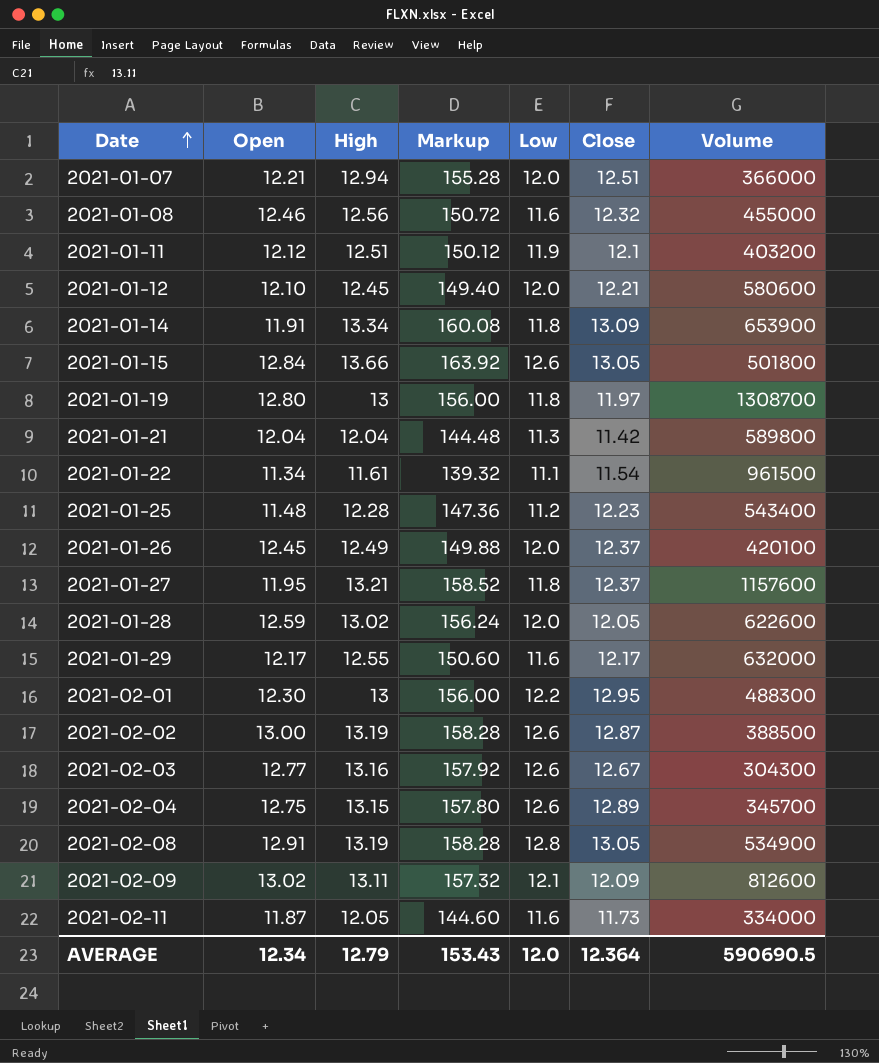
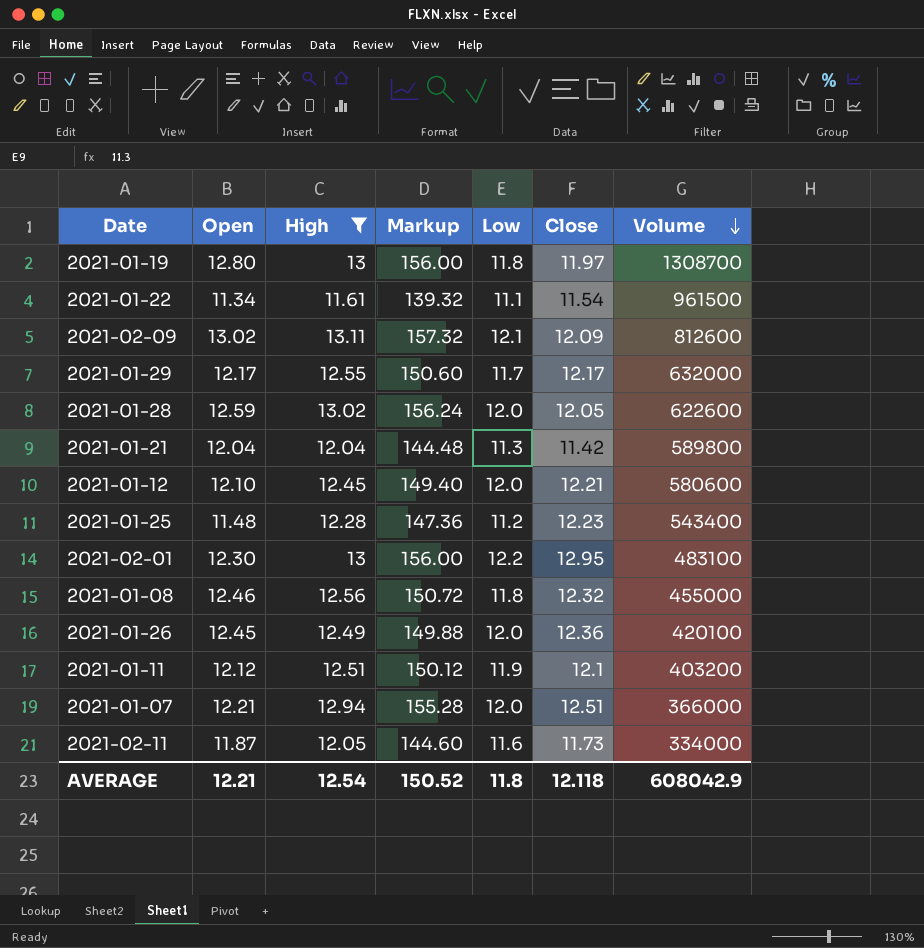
filter: none -> High <= 13.11
row order: Date ascending -> Volume descending
2021-01-29 | Low: 11.6 -> 11.7
2021-02-01 | Volume: 488300 -> 483100
2021-01-08 | Low: 11.6 -> 11.8
2021-01-26 | Close: 12.37 -> 12.36
AVERAGE | Open: 12.34 -> 12.21
AVERAGE | High: 12.79 -> 12.54
AVERAGE | Markup: 153.43 -> 150.52
AVERAGE | Low: 12.0 -> 11.8
AVERAGE | Close: 12.364 -> 12.118
AVERAGE | Volume: 590690.5 -> 608042.9

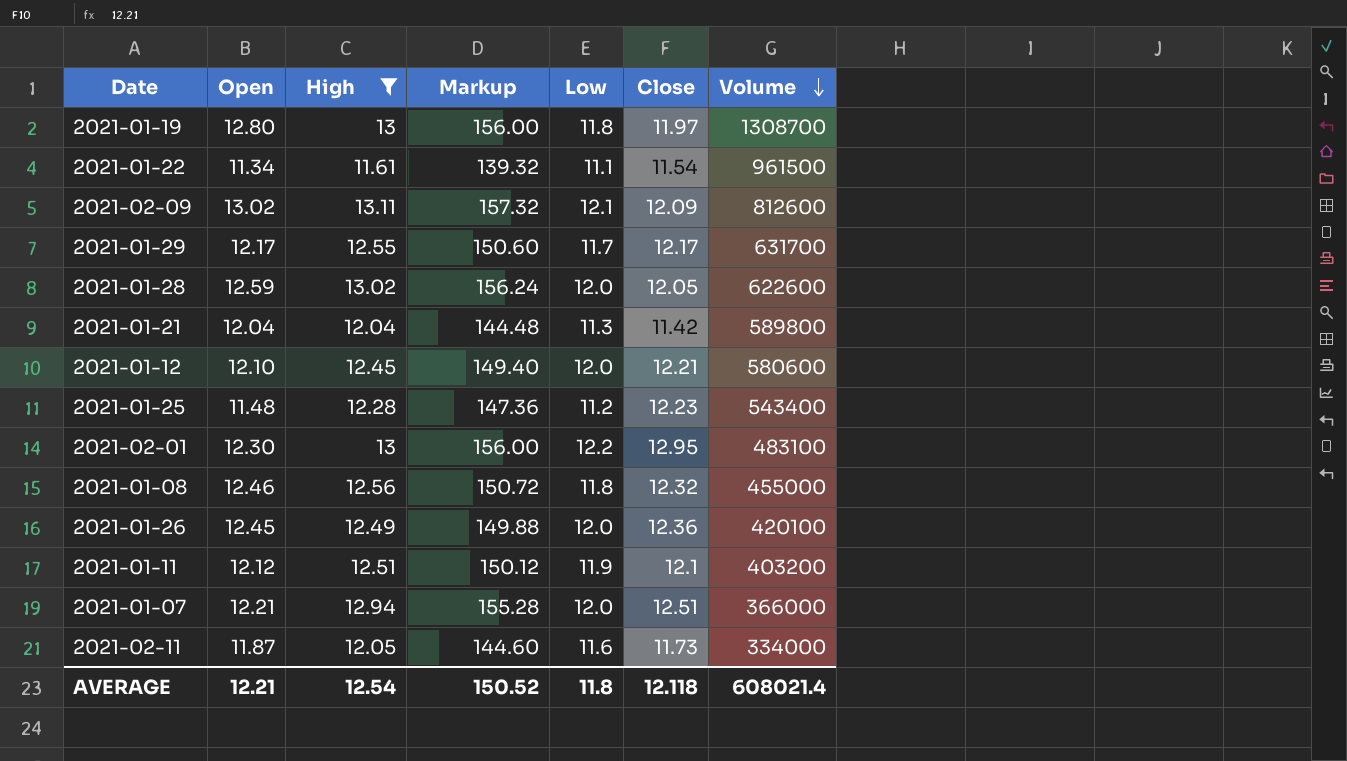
2021-01-29 | Volume: 632000 -> 631700
AVERAGE | Volume: 608042.9 -> 608021.4

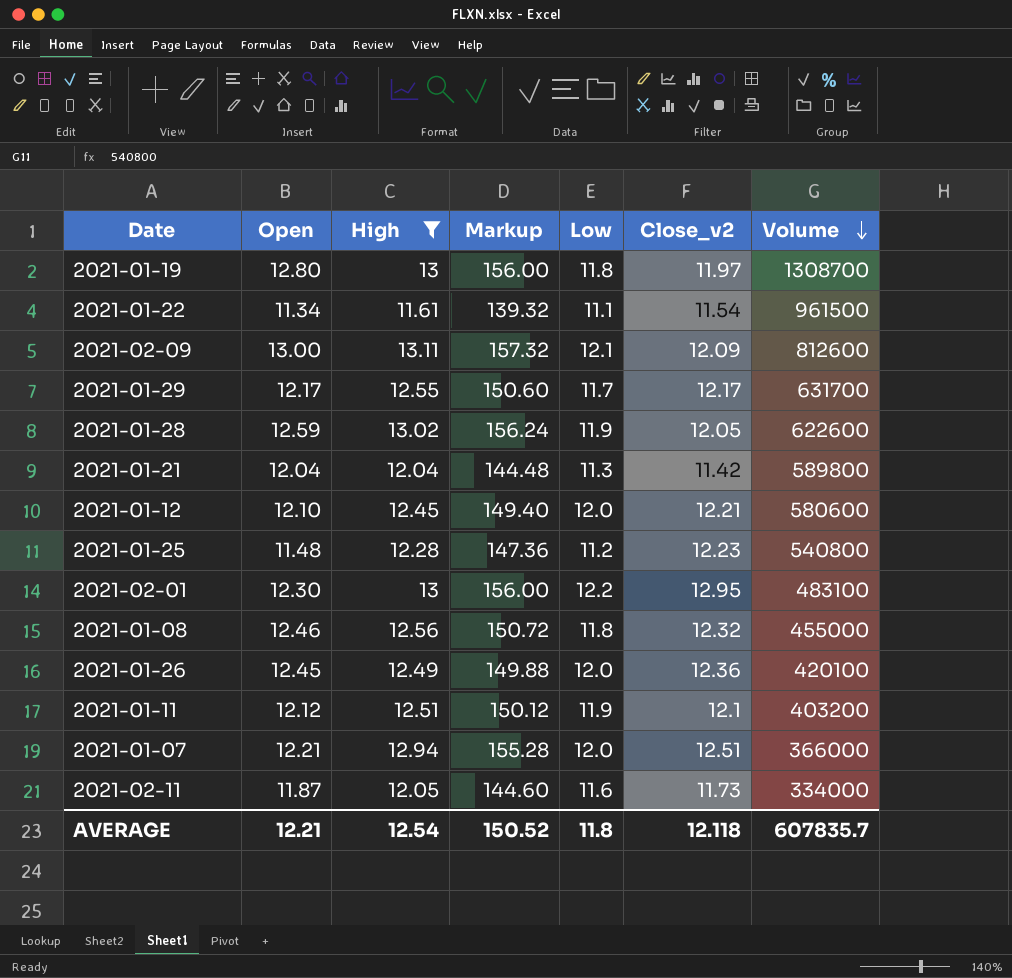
column name: Close -> Close_v2
2021-02-09 | Open: 13.02 -> 13.00
2021-01-28 | Low: 12.0 -> 11.9
2021-01-25 | Volume: 543400 -> 540800
AVERAGE | Volume: 608021.4 -> 607835.7

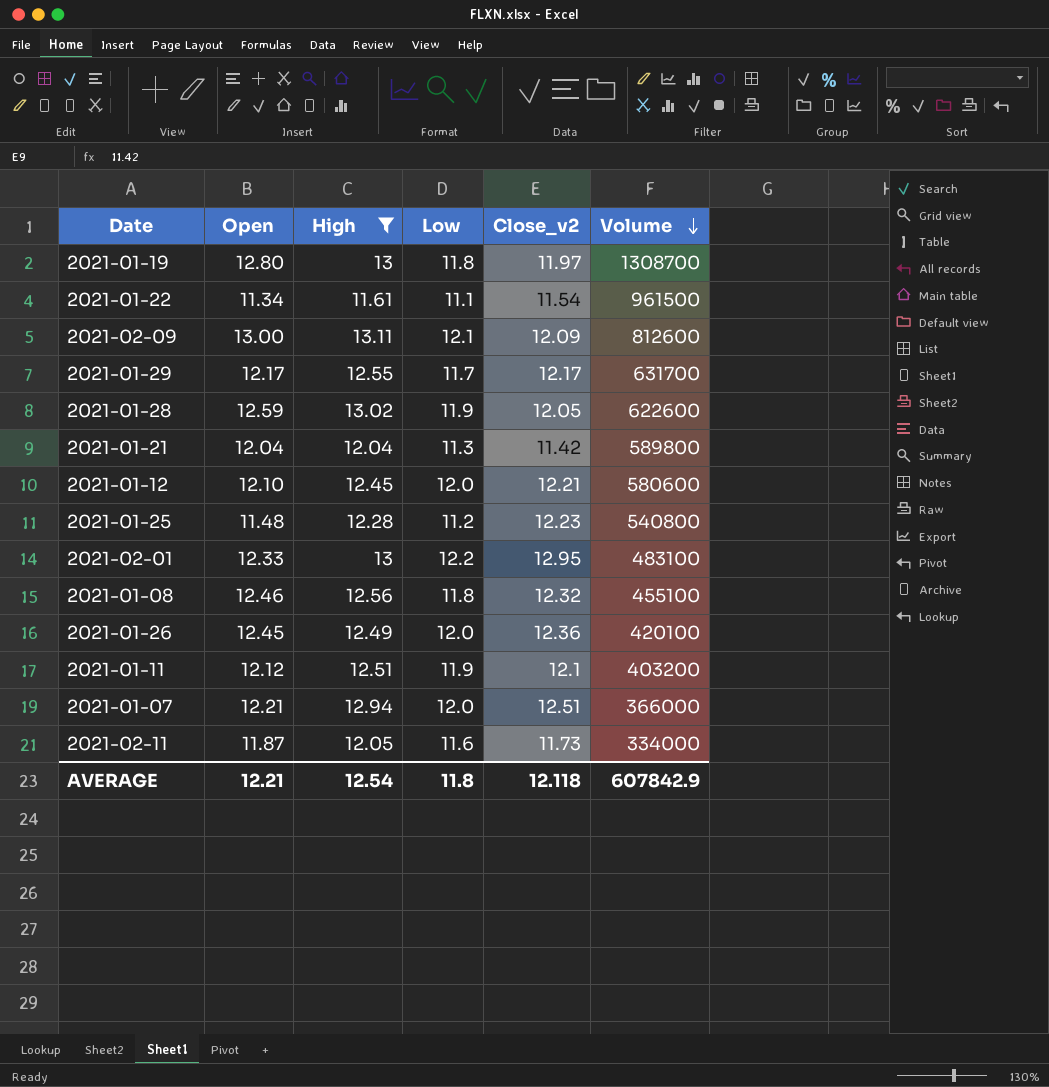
column Markup | formula: [High] * 12 -> none
2021-02-01 | Open: 12.30 -> 12.33
2021-01-08 | Volume: 455000 -> 455100
AVERAGE | Volume: 607835.7 -> 607842.9

